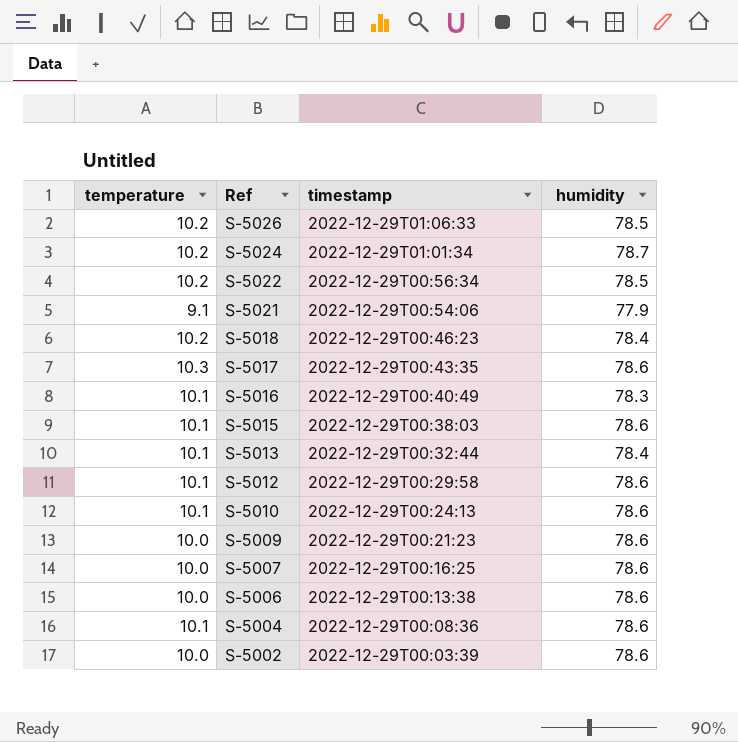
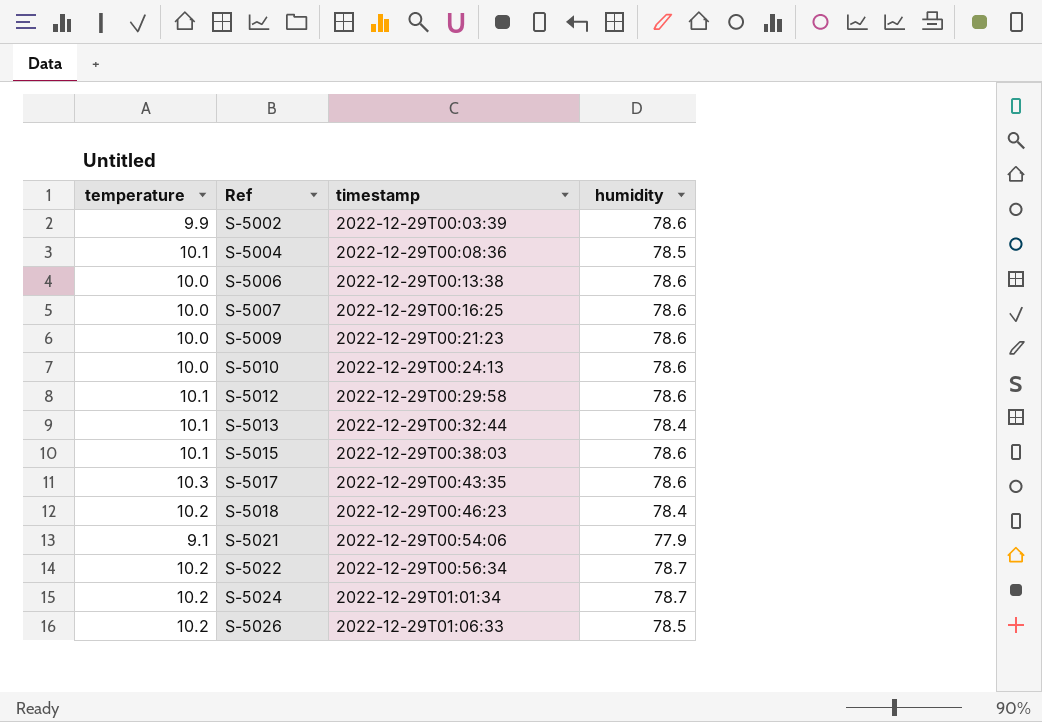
row order: Ref descending -> Ref ascending
row S-5016: 10.1 | 2022-12-29T00:40:49 | 78.3 -> none
S-5002 | temperature: 10.0 -> 9.9
S-5004 | humidity: 78.6 -> 78.5
S-5010 | temperature: 10.1 -> 10.0
S-5022 | humidity: 78.5 -> 78.7

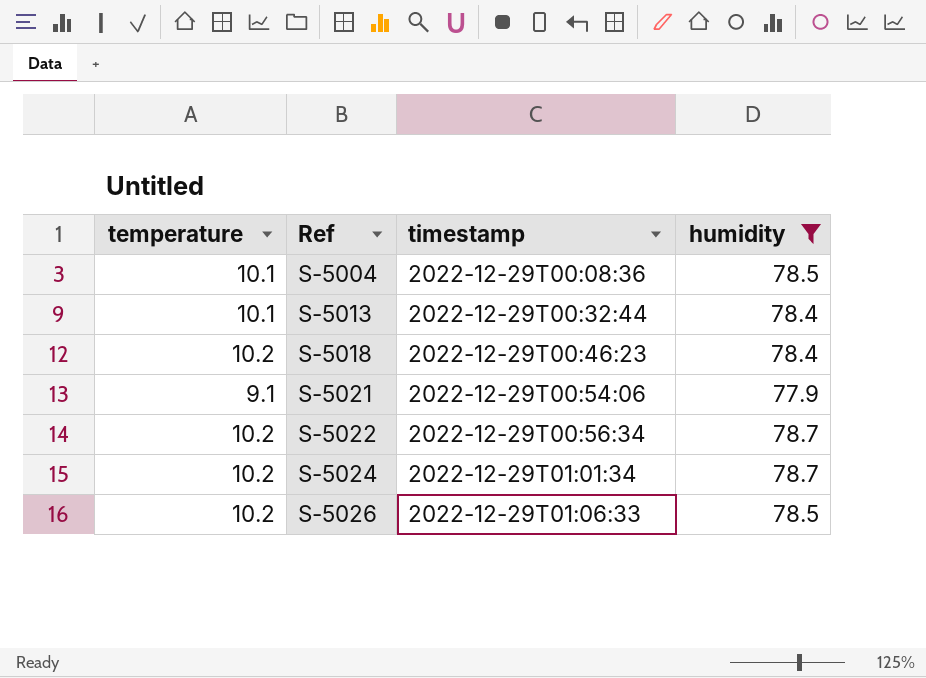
filter: none -> humidity != 78.6

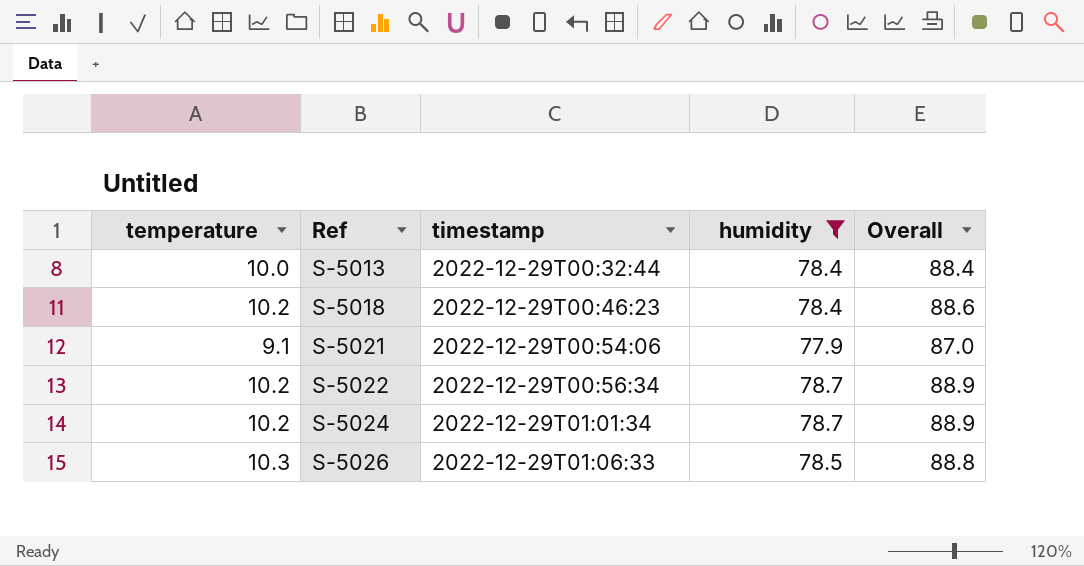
column Overall | formula: none -> [temperature] + [humidity]
row S-5004: 10.1 | 2022-12-29T00:08:36 | 78.5 -> none
S-5013 | temperature: 10.1 -> 10.0
S-5026 | temperature: 10.2 -> 10.3

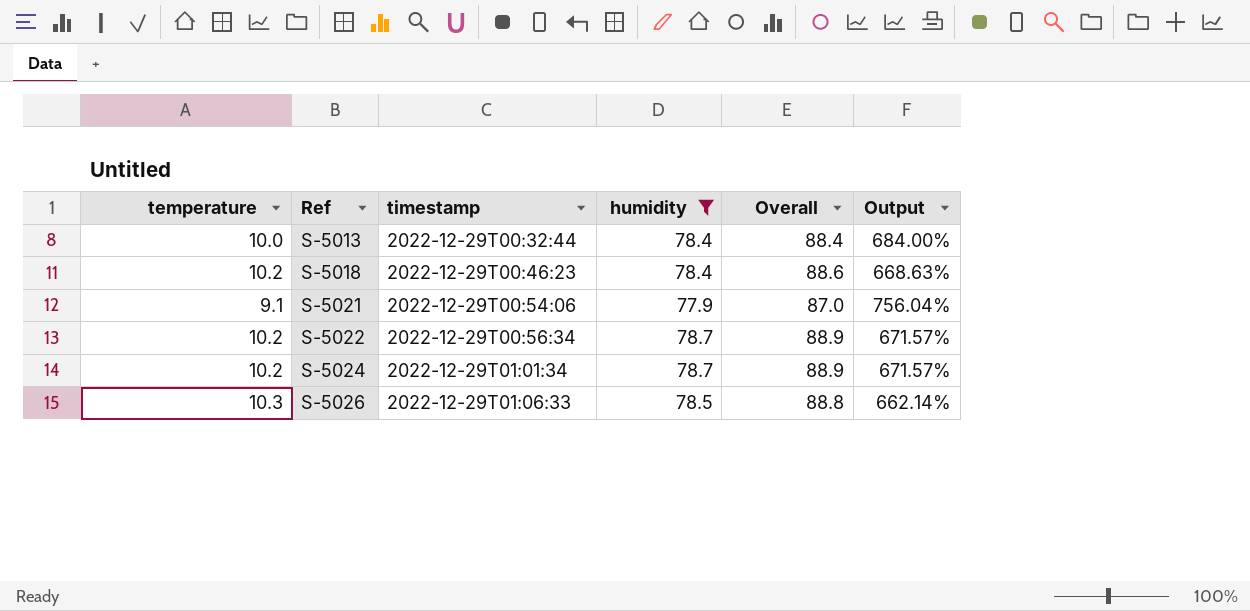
column Output | formula: none -> ([humidity] - [temperature]) / [temperature]

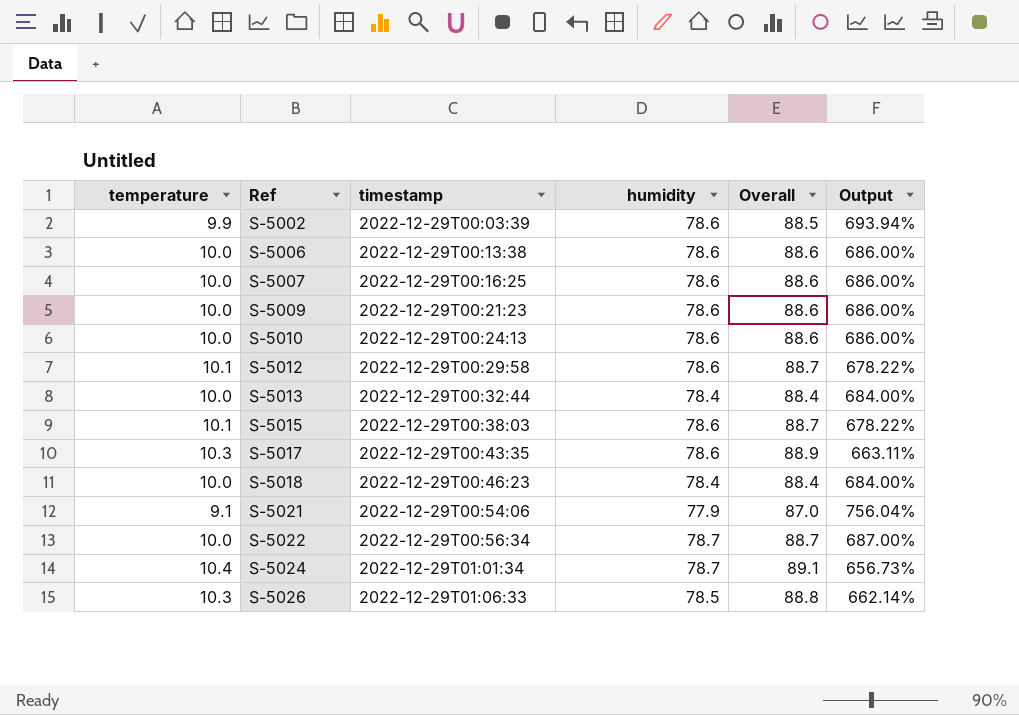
filter: humidity != 78.6 -> none
S-5018 | temperature: 10.2 -> 10.0
S-5018 | Overall: 88.6 -> 88.4
S-5018 | Output: 668.63% -> 684.00%
S-5022 | temperature: 10.2 -> 10.0
S-5022 | Overall: 88.9 -> 88.7
S-5022 | Output: 671.57% -> 687.00%
S-5024 | temperature: 10.2 -> 10.4
S-5024 | Overall: 88.9 -> 89.1
S-5024 | Output: 671.57% -> 656.73%

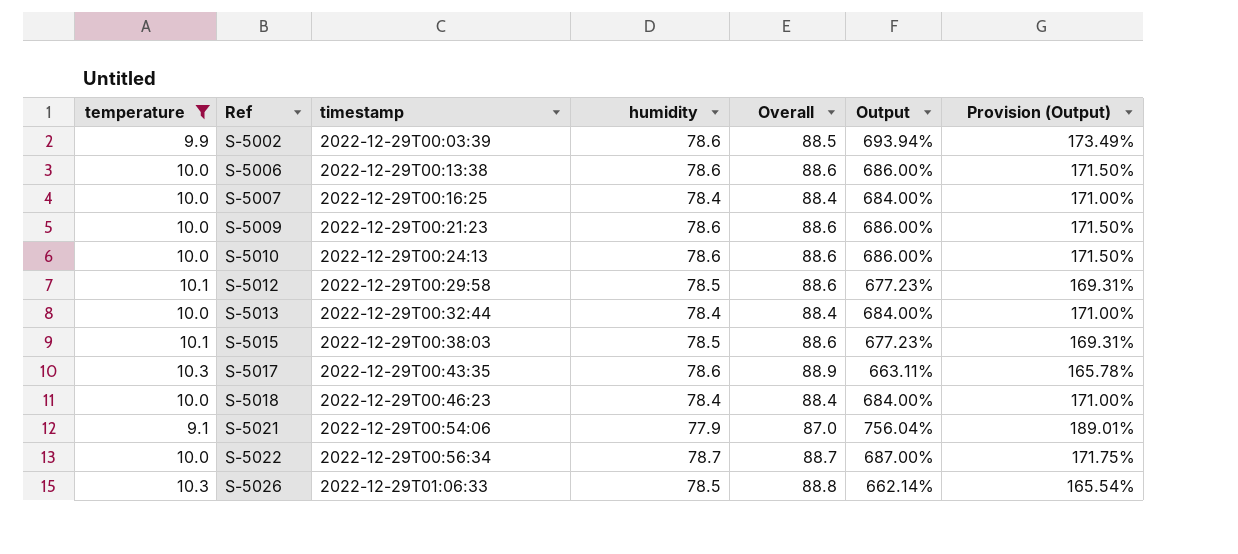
filter: none -> temperature != 10.4
column Provision (Output) | formula: none -> [Output] * 0.25
S-5007 | humidity: 78.6 -> 78.4
S-5007 | Overall: 88.6 -> 88.4
S-5007 | Output: 686.00% -> 684.00%
S-5012 | humidity: 78.6 -> 78.5
S-5012 | Overall: 88.7 -> 88.6
S-5012 | Output: 678.22% -> 677.23%
S-5015 | humidity: 78.6 -> 78.5
S-5015 | Overall: 88.7 -> 88.6
S-5015 | Output: 678.22% -> 677.23%

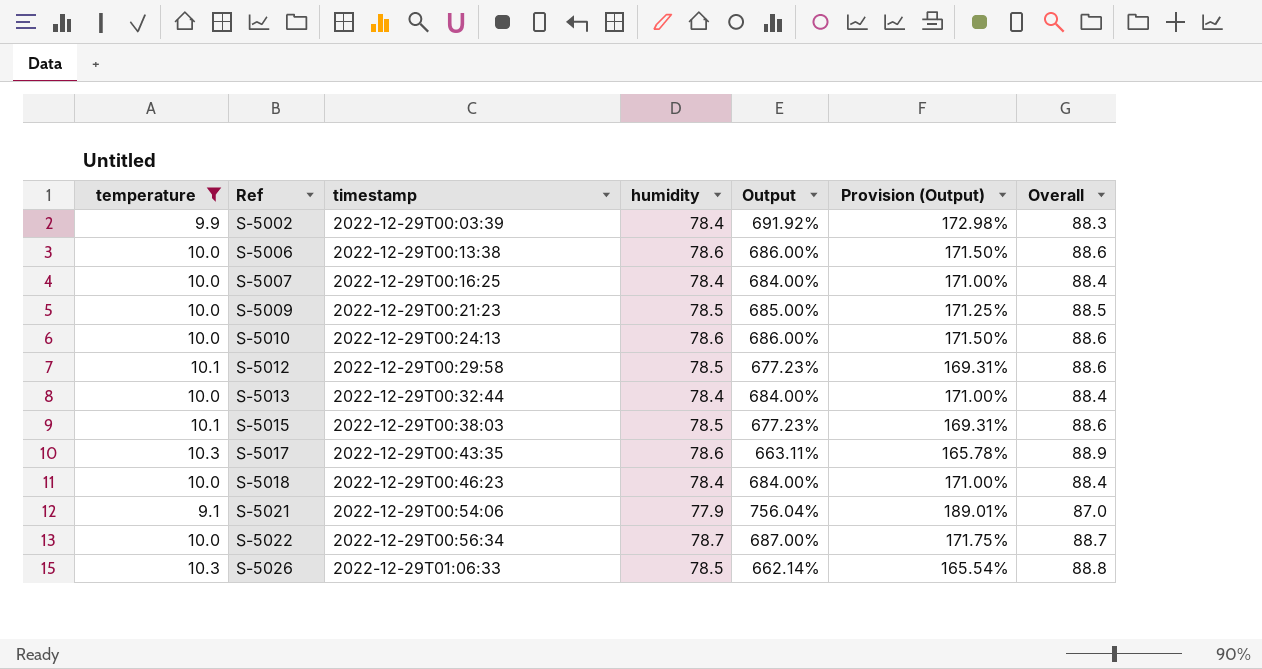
column Overall | position: 5 -> 7
S-5002 | humidity: 78.6 -> 78.4
S-5002 | Output: 693.94% -> 691.92%
S-5002 | Provision (Output): 173.49% -> 172.98%
S-5002 | Overall: 88.5 -> 88.3
S-5009 | humidity: 78.6 -> 78.5
S-5009 | Output: 686.00% -> 685.00%
S-5009 | Provision (Output): 171.50% -> 171.25%
S-5009 | Overall: 88.6 -> 88.5

